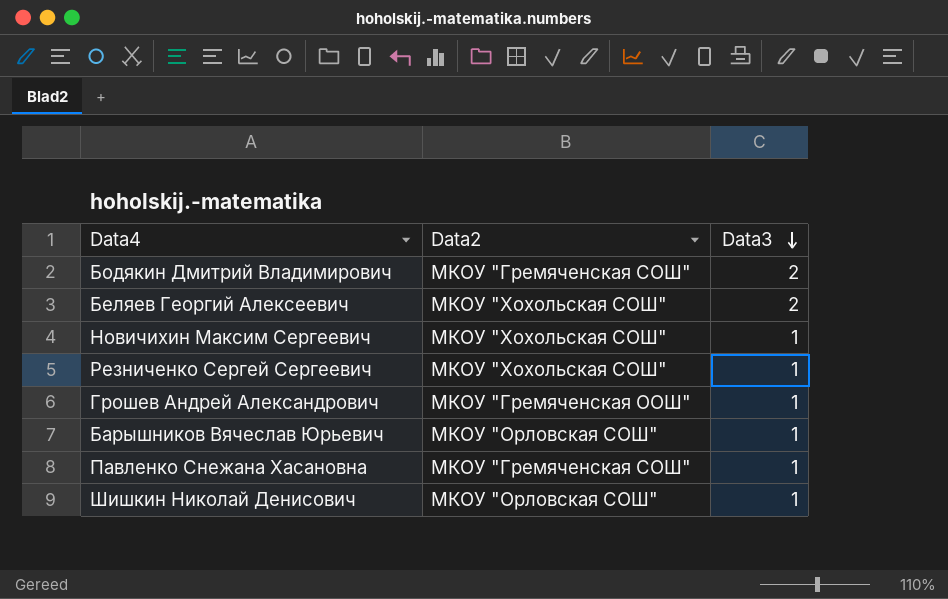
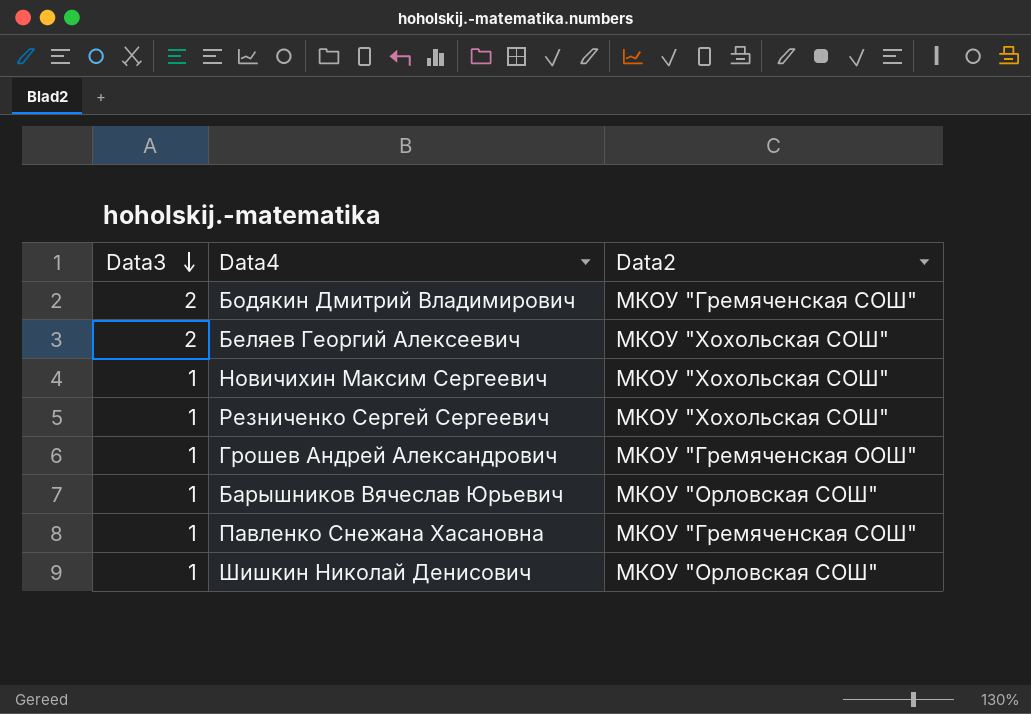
column Data3 | position: 3 -> 1

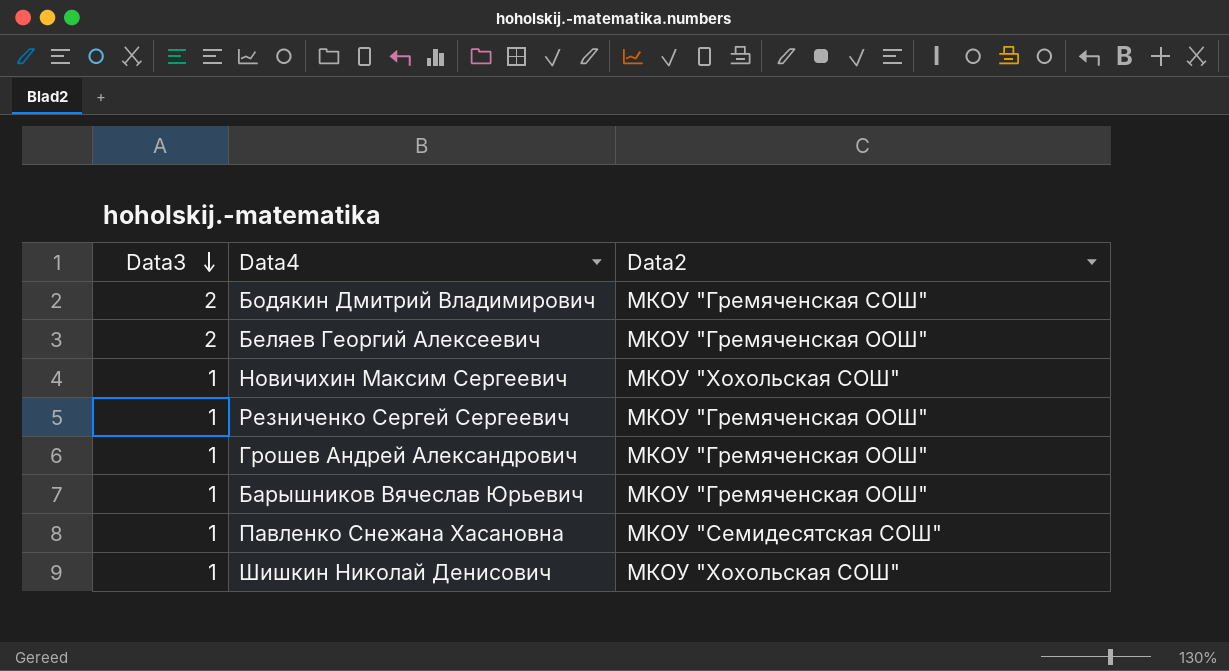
Беляев Георгий Алексеевич | Data2: МКОУ "Хохольская СОШ" -> МКОУ "Гремяченская ООШ"
Резниченко Сергей Сергеевич | Data2: МКОУ "Хохольская СОШ" -> МКОУ "Гремяченская ООШ"
Барышников Вячеслав Юрьевич | Data2: МКОУ "Орловская СОШ" -> МКОУ "Гремяченская ООШ"
Павленко Снежана Хасановна | Data2: МКОУ "Гремяченская СОШ" -> МКОУ "Семидесятская СОШ"
Шишкин Николай Денисович | Data2: МКОУ "Орловская СОШ" -> МКОУ "Хохольская СОШ"

